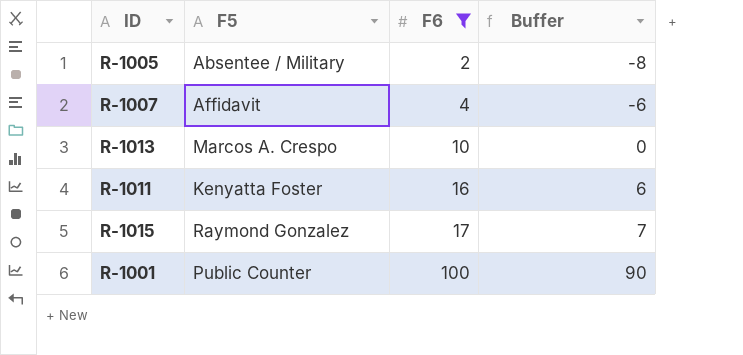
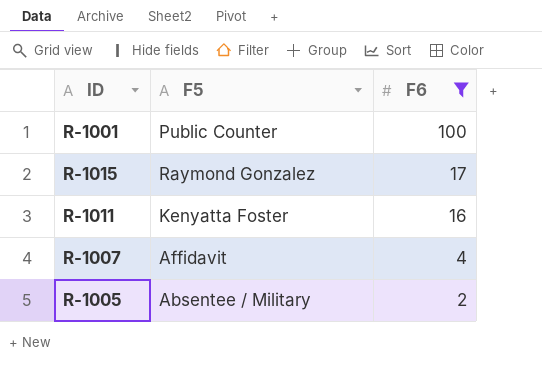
row order: F6 ascending -> F6 descending
column Buffer | formula: [F6] - 10 -> none
row R-1013: Marcos A. Crespo | 10 | 0 -> none

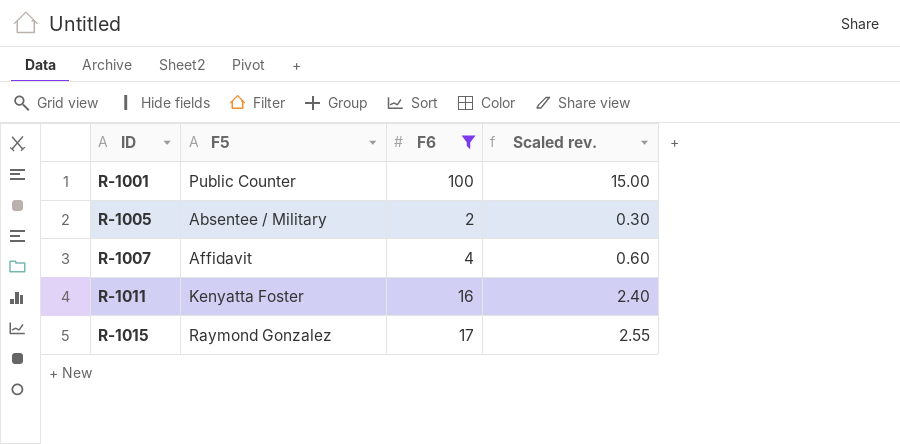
row order: F6 descending -> ID ascending
column Scaled rev. | formula: none -> [F6] * 0.15

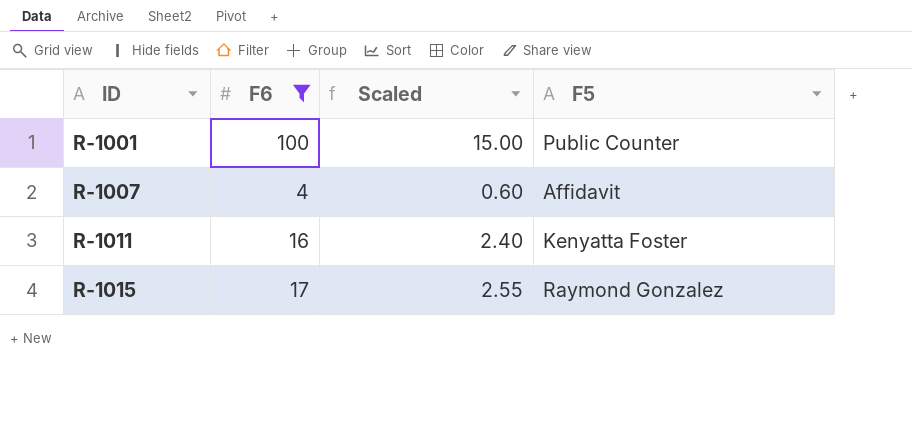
column name: Scaled rev. -> Scaled
column F5 | position: 2 -> 4
row R-1005: Absentee / Military | 2 | 0.30 -> none

